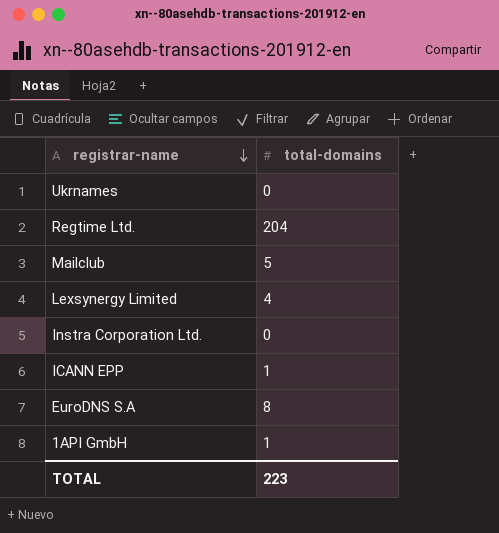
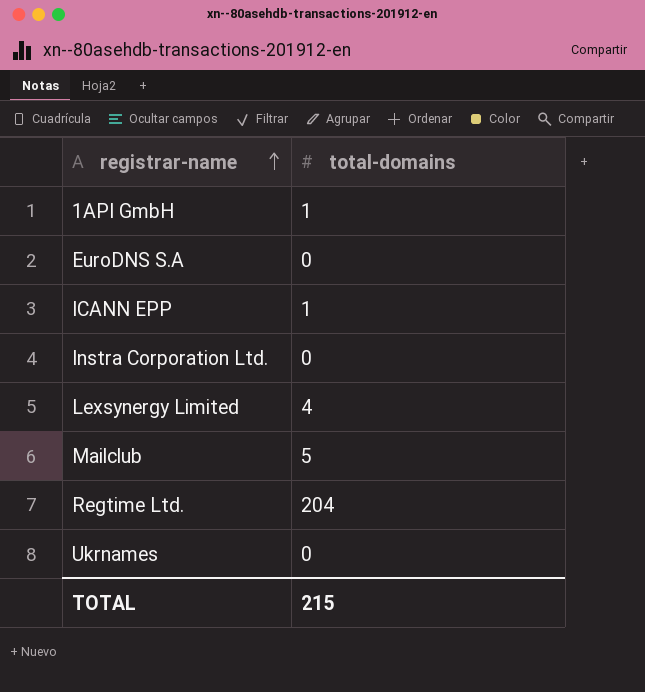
row order: registrar-name descending -> registrar-name ascending
EuroDNS S.A | total-domains: 8 -> 0
TOTAL | total-domains: 223 -> 215

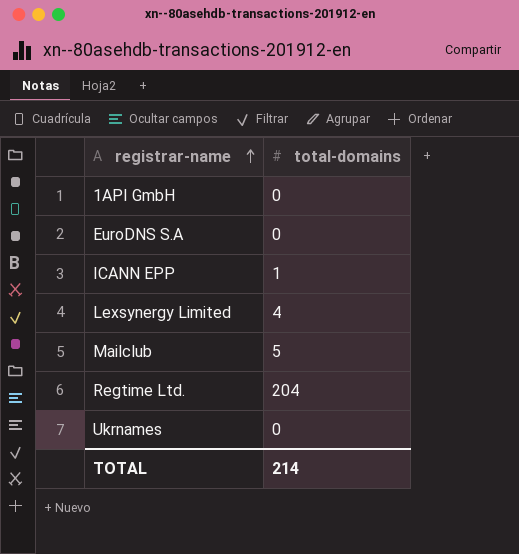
row Instra Corporation Ltd.: 0 -> none
1API GmbH | total-domains: 1 -> 0
TOTAL | total-domains: 215 -> 214

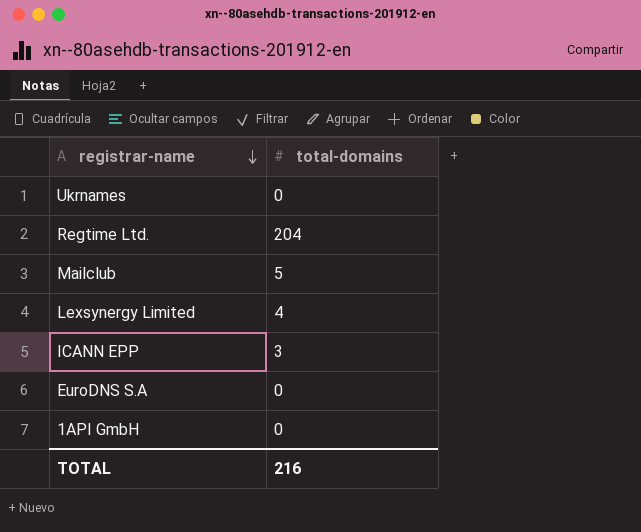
row order: registrar-name ascending -> registrar-name descending
ICANN EPP | total-domains: 1 -> 3
TOTAL | total-domains: 214 -> 216

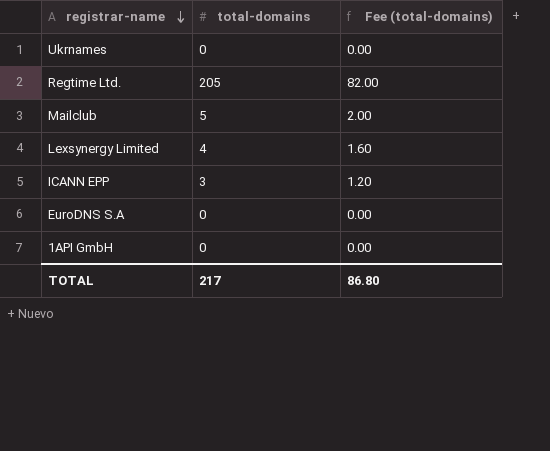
column Fee (total-domains) | formula: none -> [total-domains] * 0.4
Regtime Ltd. | total-domains: 204 -> 205
TOTAL | total-domains: 216 -> 217

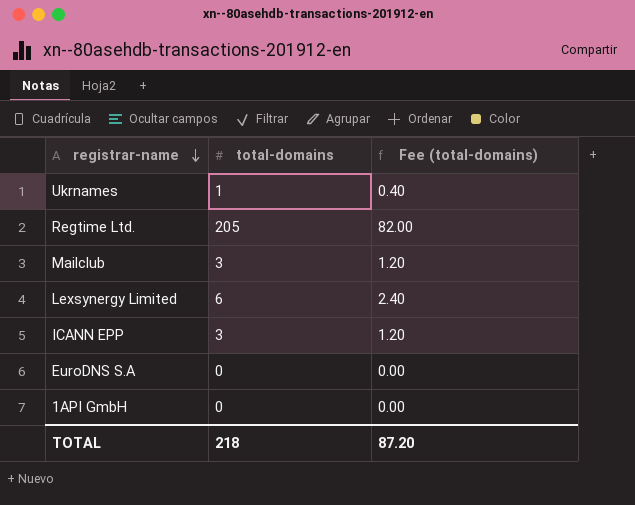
Ukrnames | total-domains: 0 -> 1
Ukrnames | Fee (total-domains): 0.00 -> 0.40
Mailclub | total-domains: 5 -> 3
Mailclub | Fee (total-domains): 2.00 -> 1.20
Lexsynergy Limited | total-domains: 4 -> 6
Lexsynergy Limited | Fee (total-domains): 1.60 -> 2.40
TOTAL | total-domains: 217 -> 218
TOTAL | Fee (total-domains): 86.80 -> 87.20

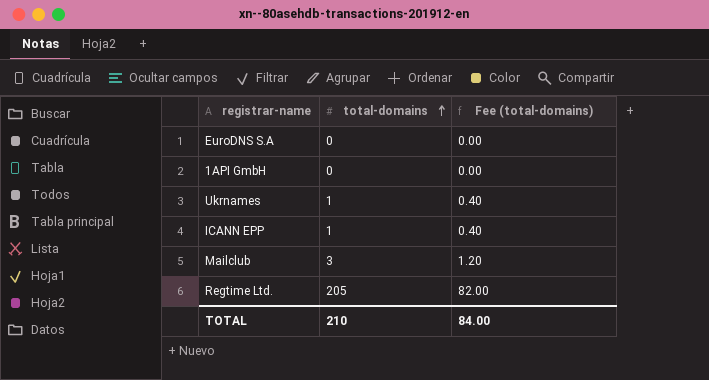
row order: registrar-name descending -> total-domains ascending
row Lexsynergy Limited: 6 | 2.40 -> none
ICANN EPP | total-domains: 3 -> 1
ICANN EPP | Fee (total-domains): 1.20 -> 0.40
TOTAL | total-domains: 218 -> 210
TOTAL | Fee (total-domains): 87.20 -> 84.00

